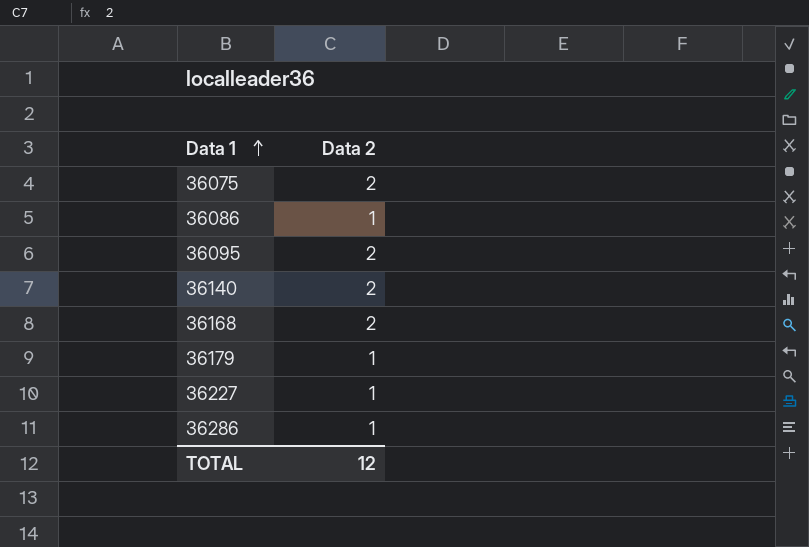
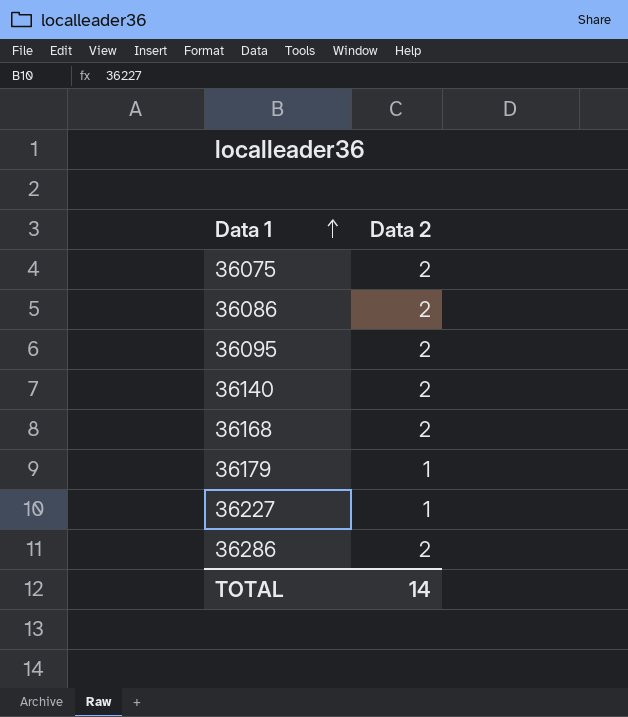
36086 | Data 2: 1 -> 2
36286 | Data 2: 1 -> 2
TOTAL | Data 2: 12 -> 14

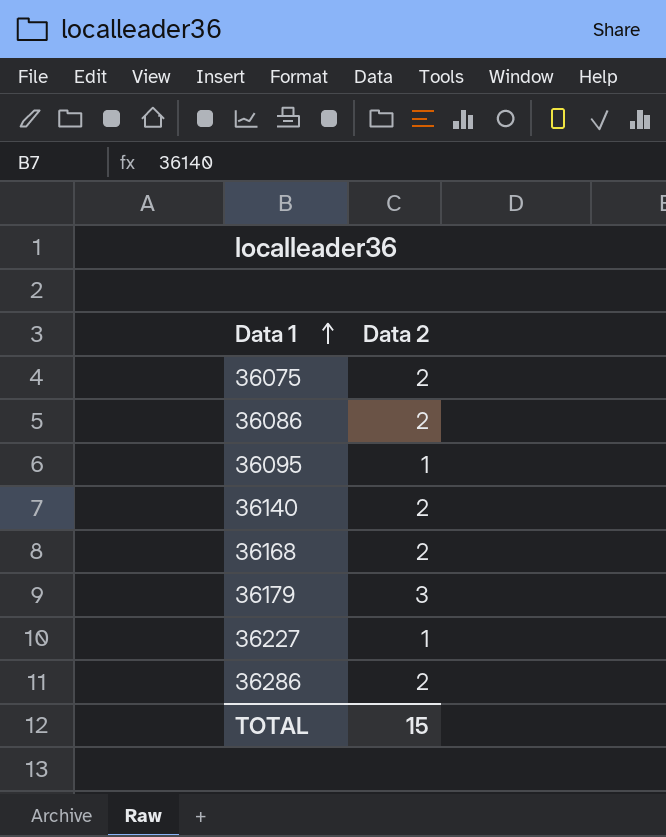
36095 | Data 2: 2 -> 1
36179 | Data 2: 1 -> 3
TOTAL | Data 2: 14 -> 15

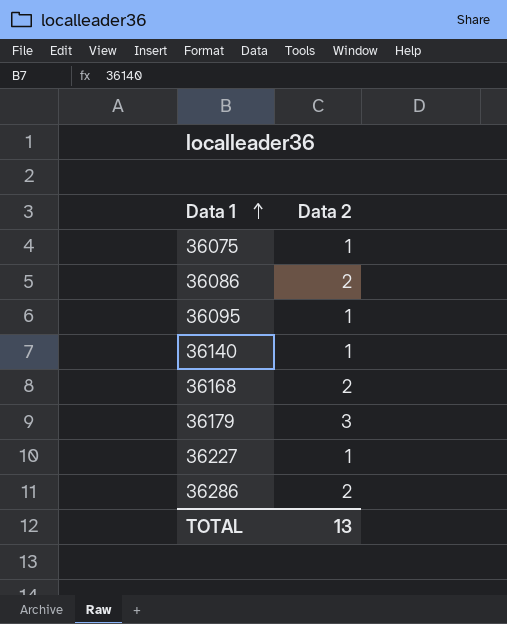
36075 | Data 2: 2 -> 1
36140 | Data 2: 2 -> 1
TOTAL | Data 2: 15 -> 13

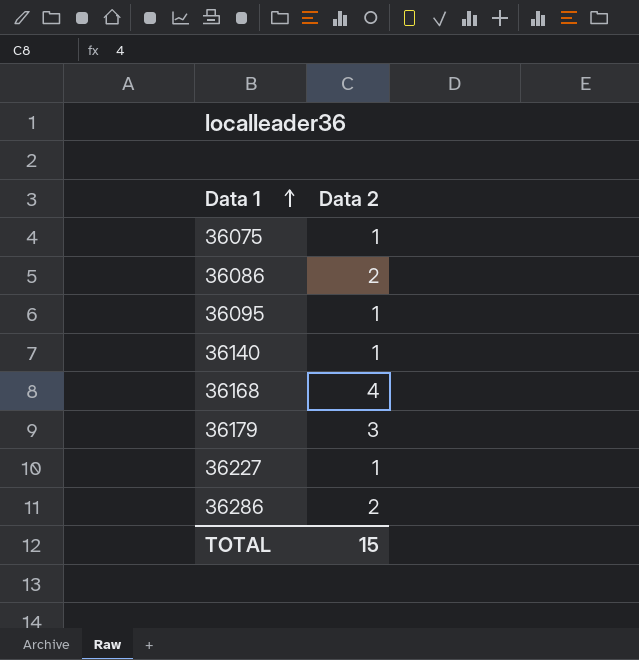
36168 | Data 2: 2 -> 4
TOTAL | Data 2: 13 -> 15

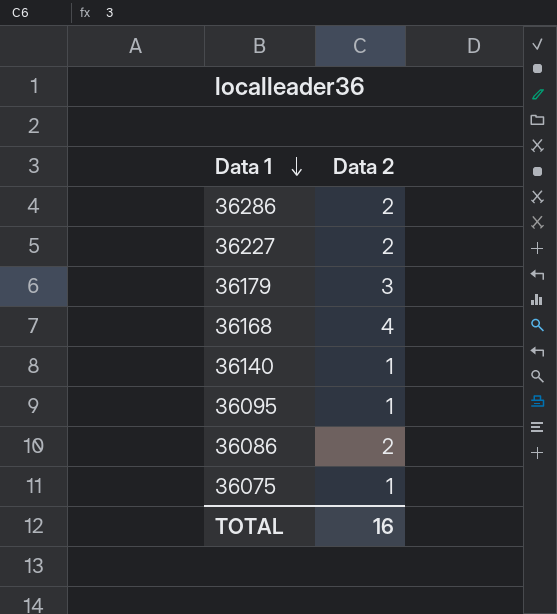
row order: Data 1 ascending -> Data 1 descending
36227 | Data 2: 1 -> 2
TOTAL | Data 2: 15 -> 16

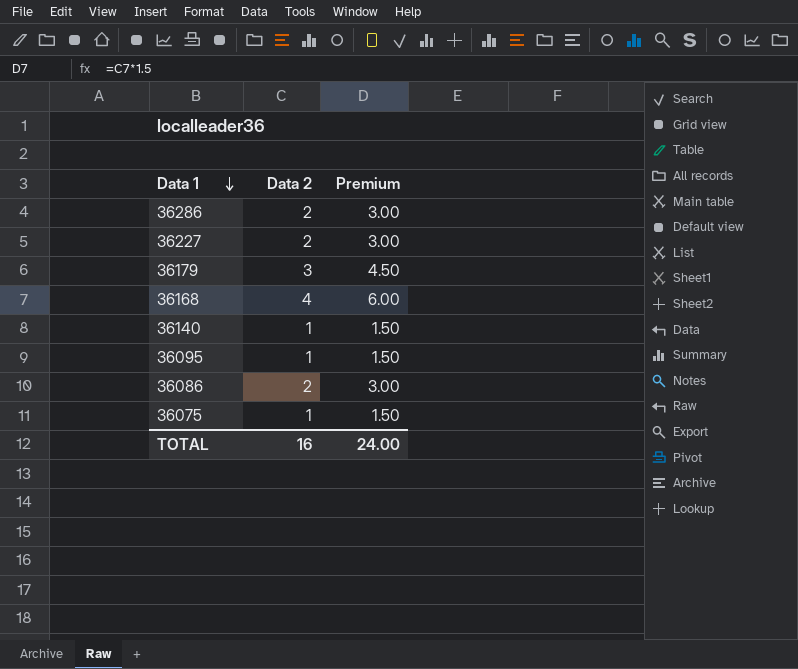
column Premium | formula: none -> [Data 2] * 1.5

